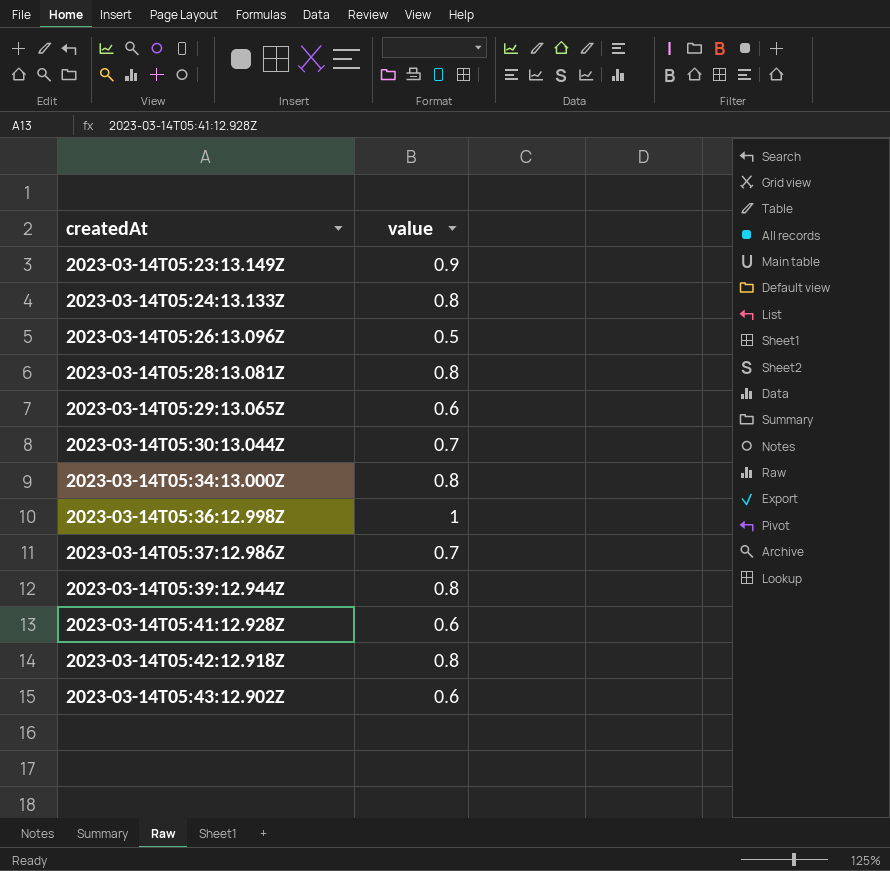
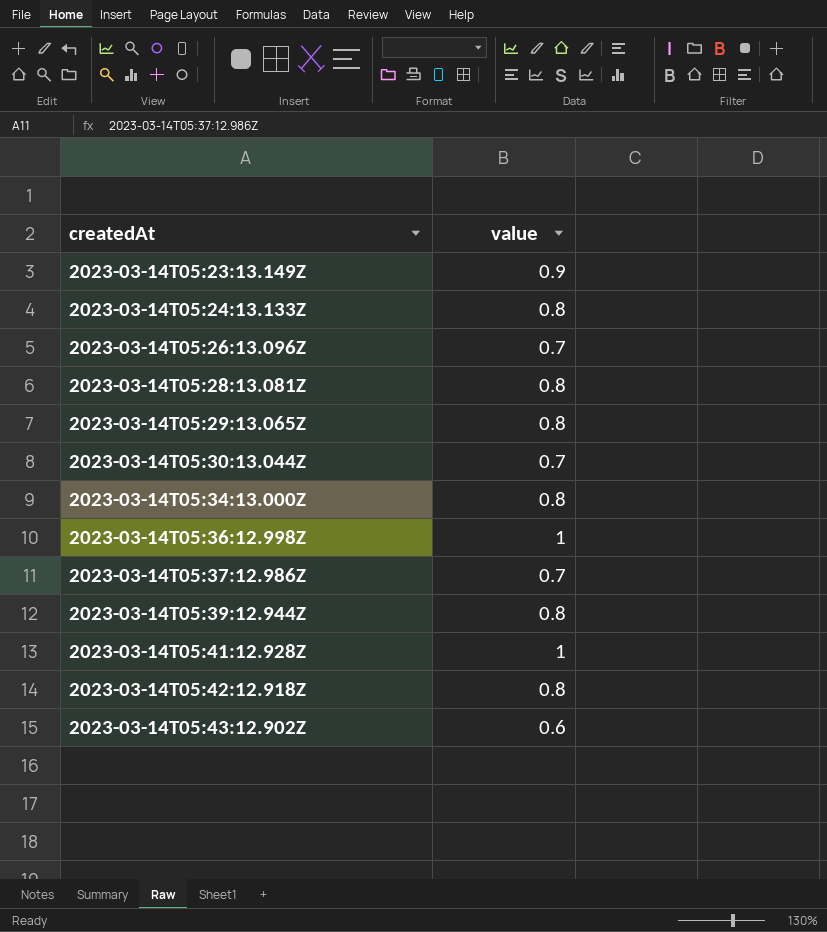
2023-03-14T05:26:13.096Z | value: 0.5 -> 0.7
2023-03-14T05:29:13.065Z | value: 0.6 -> 0.8
2023-03-14T05:41:12.928Z | value: 0.6 -> 1

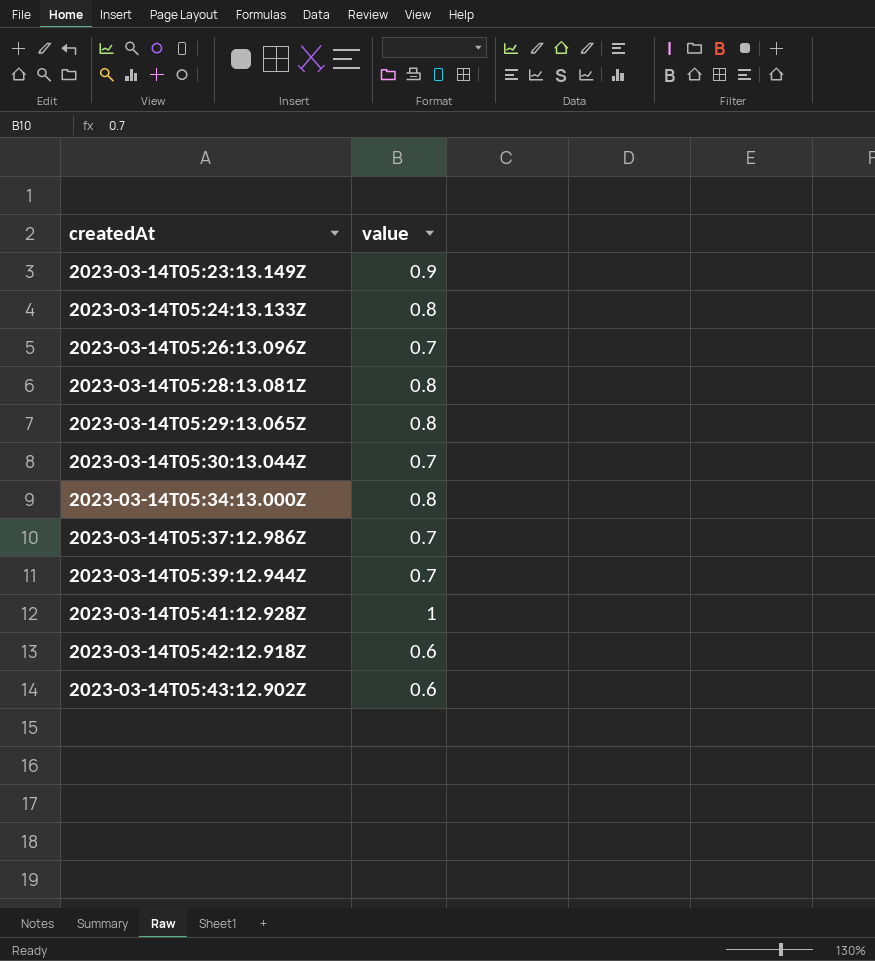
row 2023-03-14T05:36:12.998Z: 1 -> none
2023-03-14T05:39:12.944Z | value: 0.8 -> 0.7
2023-03-14T05:42:12.918Z | value: 0.8 -> 0.6

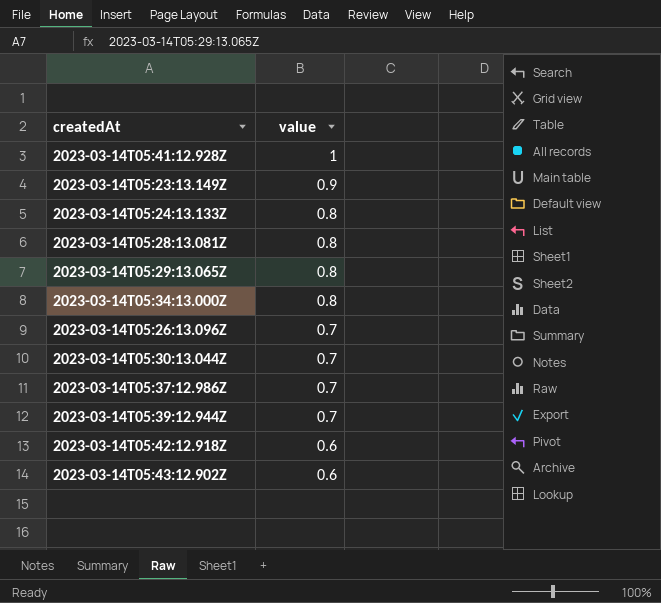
row order: createdAt ascending -> value descending

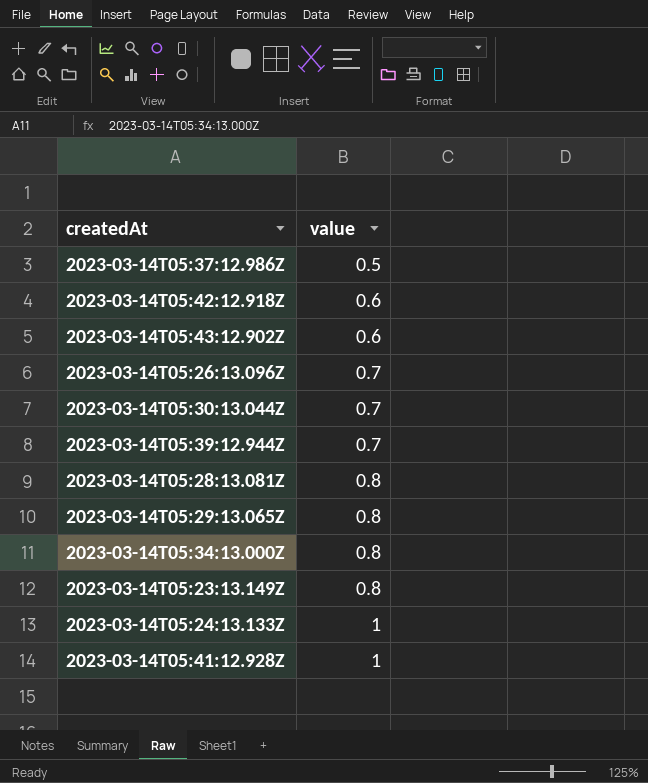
row order: value descending -> value ascending
2023-03-14T05:37:12.986Z | value: 0.7 -> 0.5
2023-03-14T05:23:13.149Z | value: 0.9 -> 0.8
2023-03-14T05:24:13.133Z | value: 0.8 -> 1

